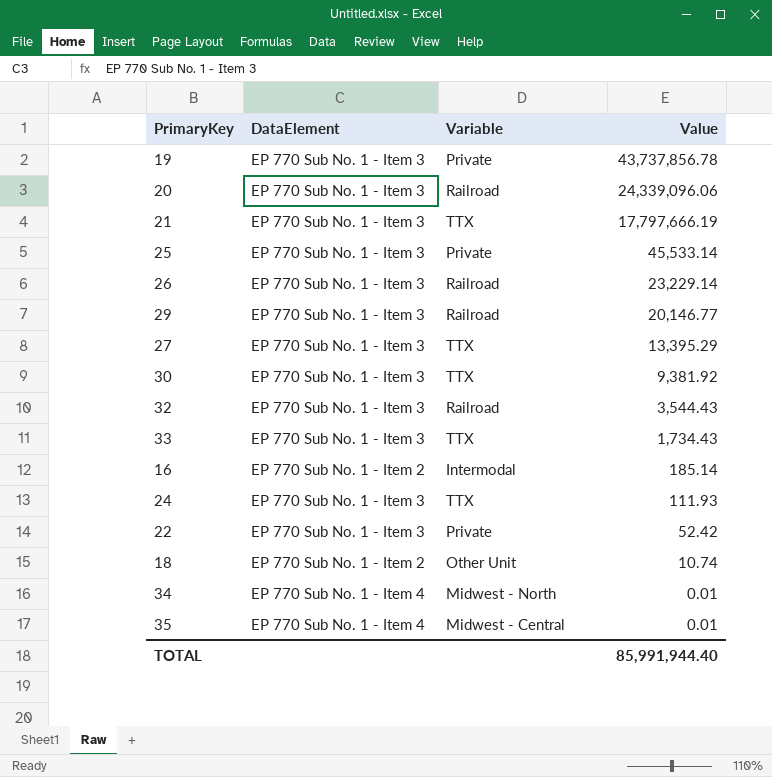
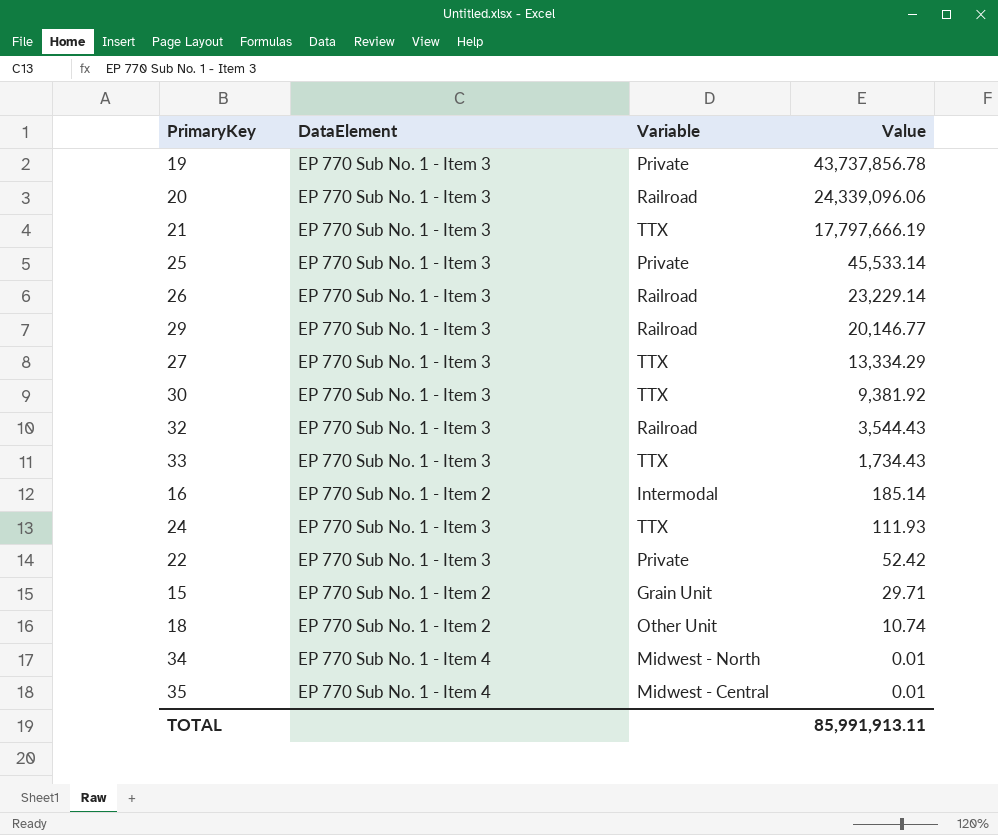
27 | Value: 13,395.29 -> 13,334.29
row 15: none -> EP 770 Sub No. 1 - Item 2 | Grain Unit | 29.71
TOTAL | Value: 85,991,944.40 -> 85,991,913.11

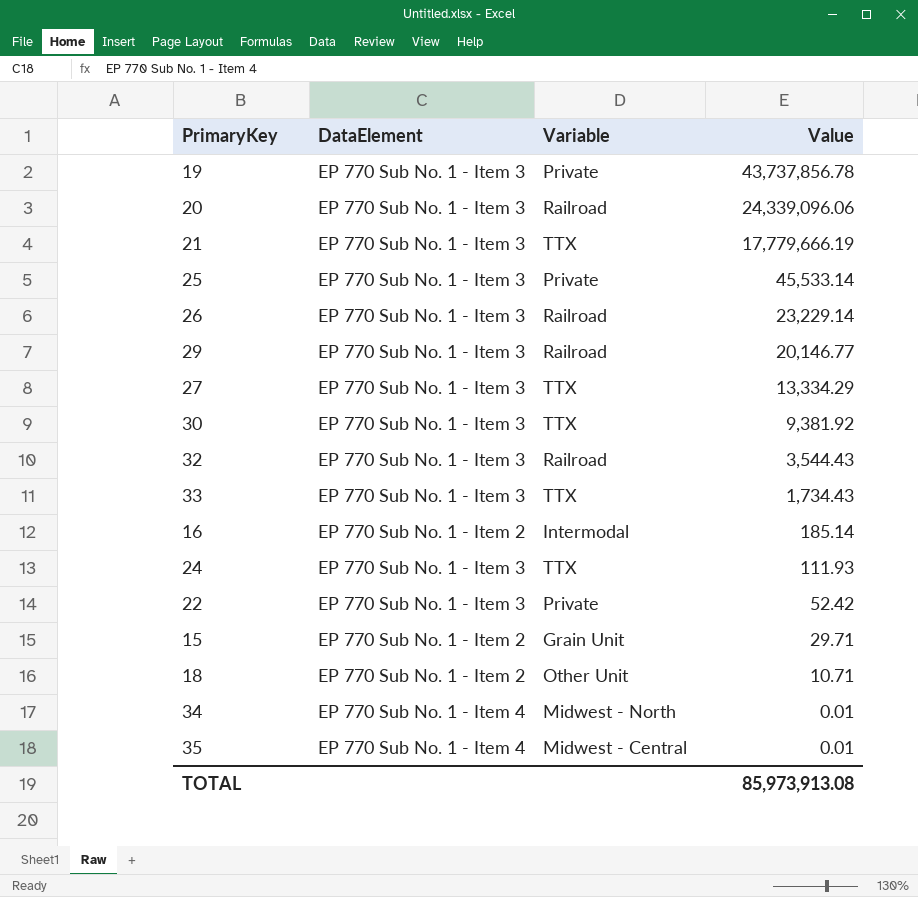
21 | Value: 17,797,666.19 -> 17,779,666.19
18 | Value: 10.74 -> 10.71
TOTAL | Value: 85,991,913.11 -> 85,973,913.08

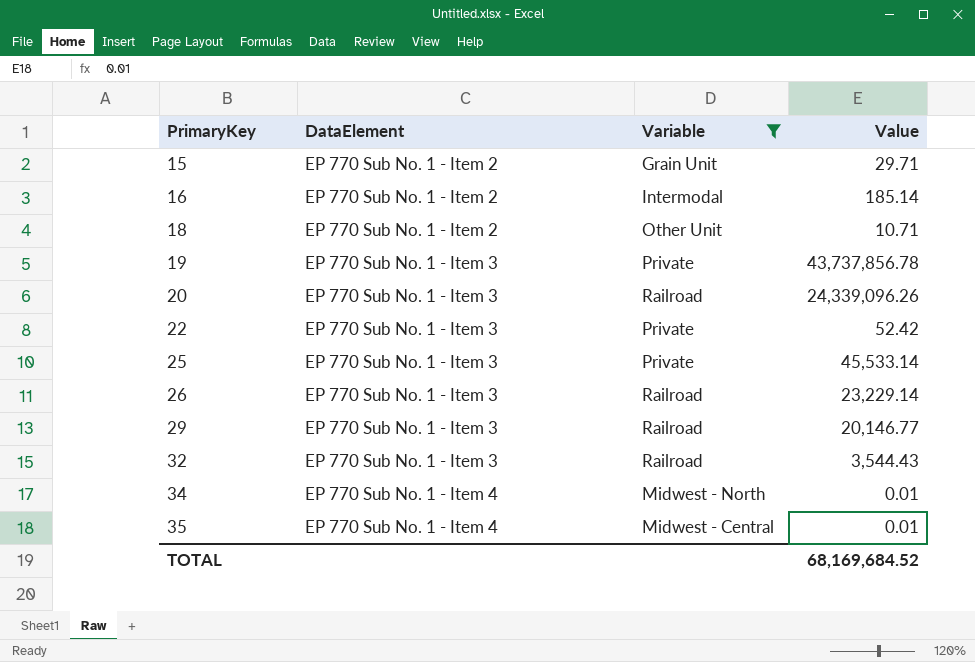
filter: none -> Variable != TTX
row order: Value descending -> PrimaryKey ascending
20 | Value: 24,339,096.06 -> 24,339,096.26
TOTAL | Value: 85,973,913.08 -> 68,169,684.52

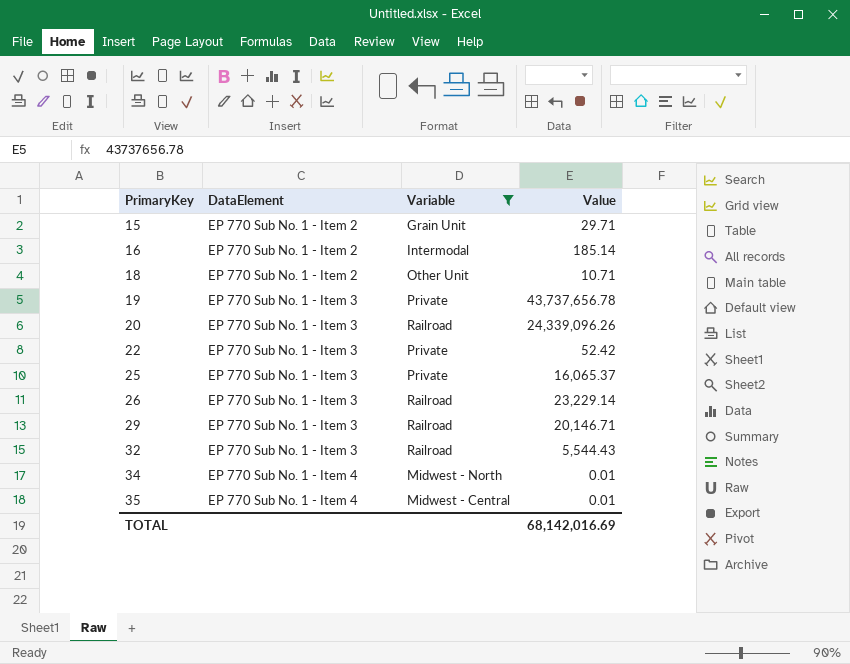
19 | Value: 43,737,856.78 -> 43,737,656.78
25 | Value: 45,533.14 -> 16,065.37
29 | Value: 20,146.77 -> 20,146.71
32 | Value: 3,544.43 -> 5,544.43
TOTAL | Value: 68,169,684.52 -> 68,142,016.69

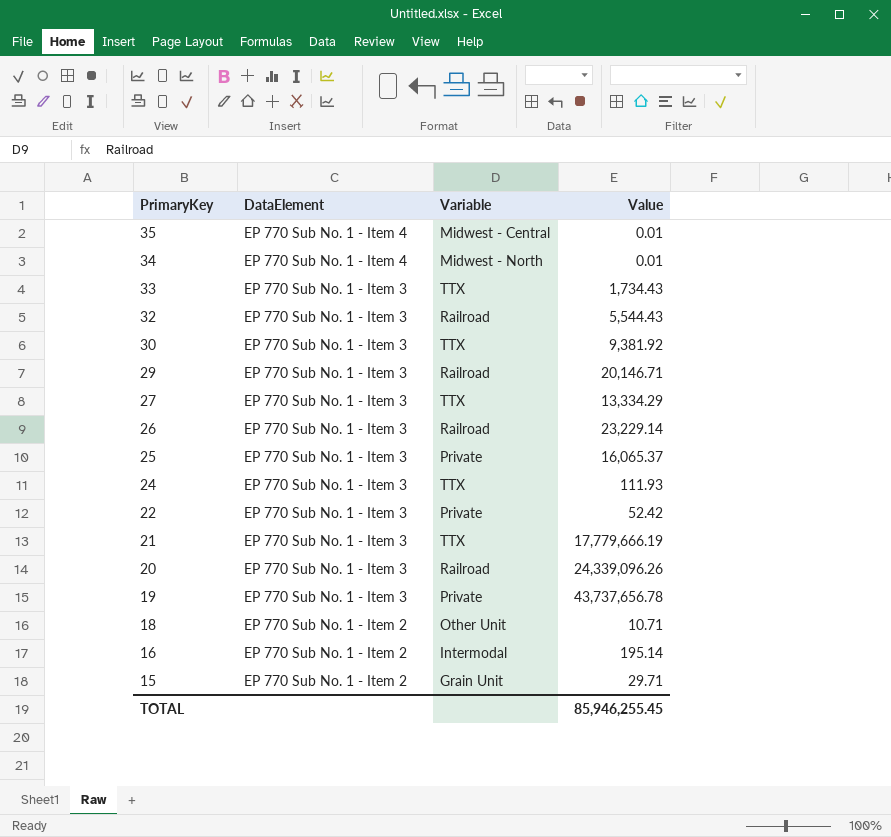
filter: Variable != TTX -> none
row order: PrimaryKey ascending -> PrimaryKey descending
16 | Value: 185.14 -> 195.14
TOTAL | Value: 68,142,016.69 -> 85,946,255.45

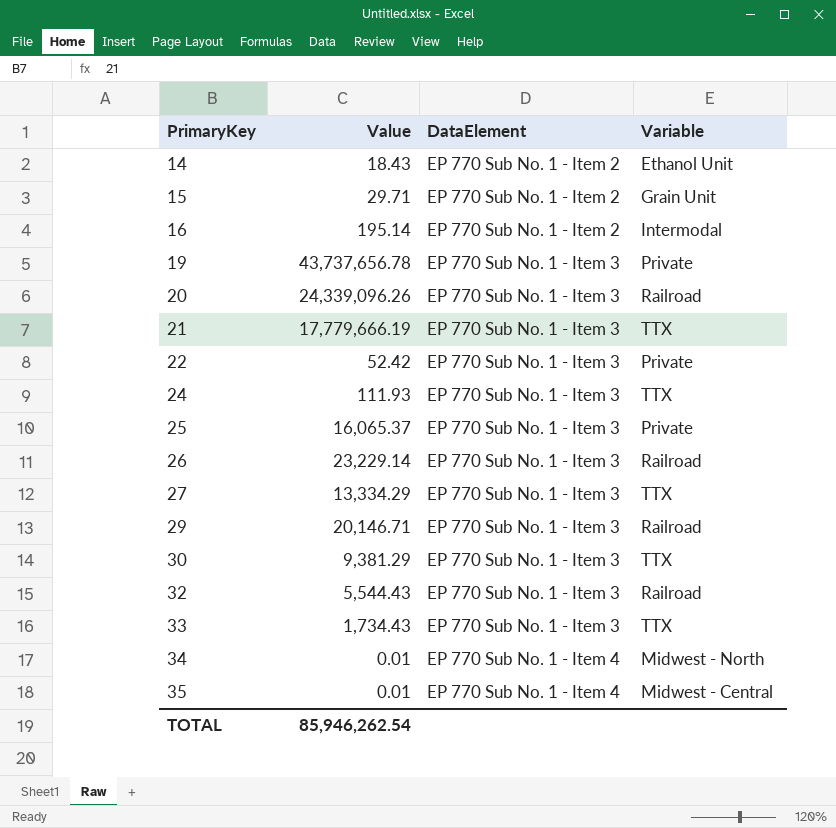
row order: PrimaryKey descending -> PrimaryKey ascending
column Value | position: 4 -> 2
row 18: EP 770 Sub No. 1 - Item 2 | Other Unit | 10.71 -> none
row 14: none -> 18.43 | EP 770 Sub No. 1 - Item 2 | Ethanol Unit
30 | Value: 9,381.92 -> 9,381.29
TOTAL | Value: 85,946,255.45 -> 85,946,262.54

